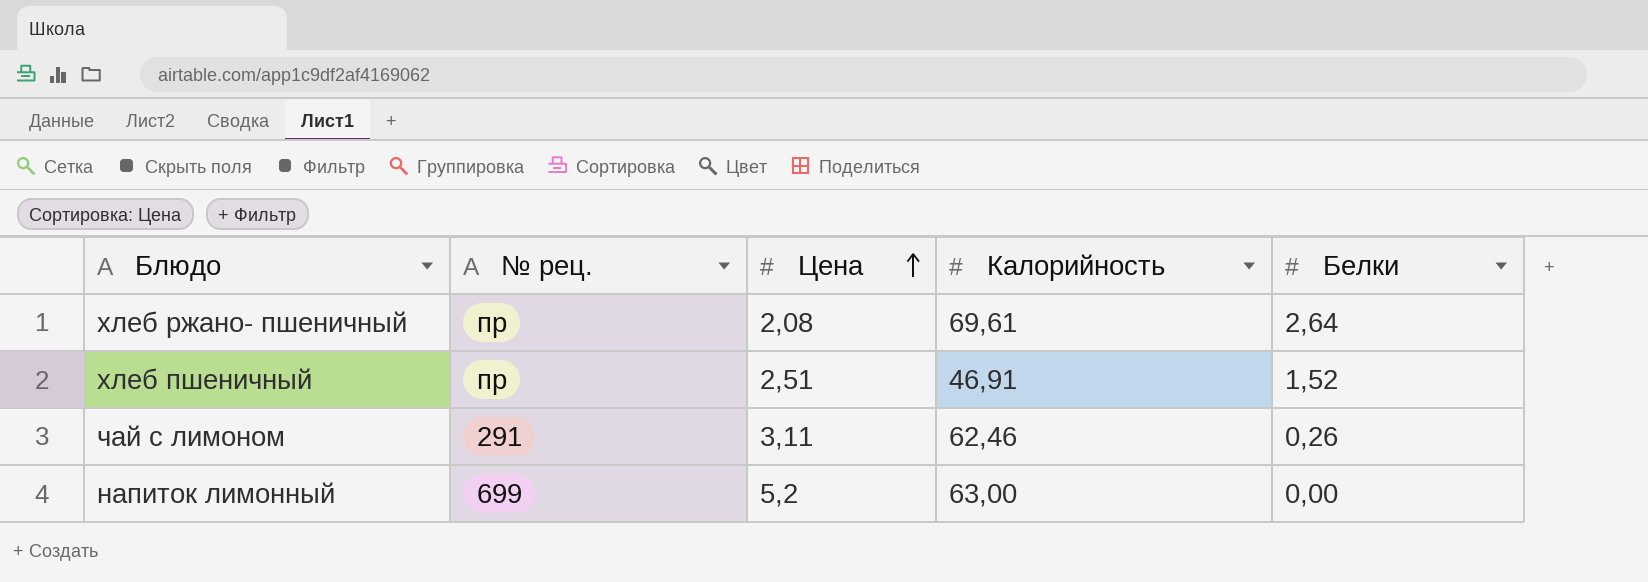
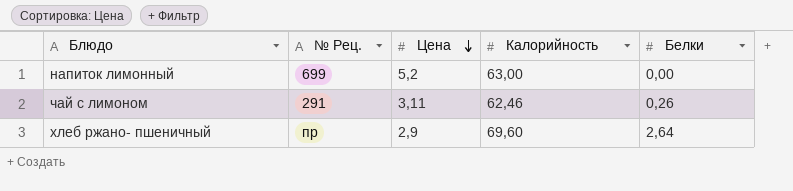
row order: Цена ascending -> Цена descending
column name: № рец. -> № Рец.
row хлеб пшеничный: пр | 2,51 | 46,91 | 1,52 -> none
хлеб ржано- пшеничный | Цена: 2,08 -> 2,9
хлеб ржано- пшеничный | Калорийность: 69,61 -> 69,60

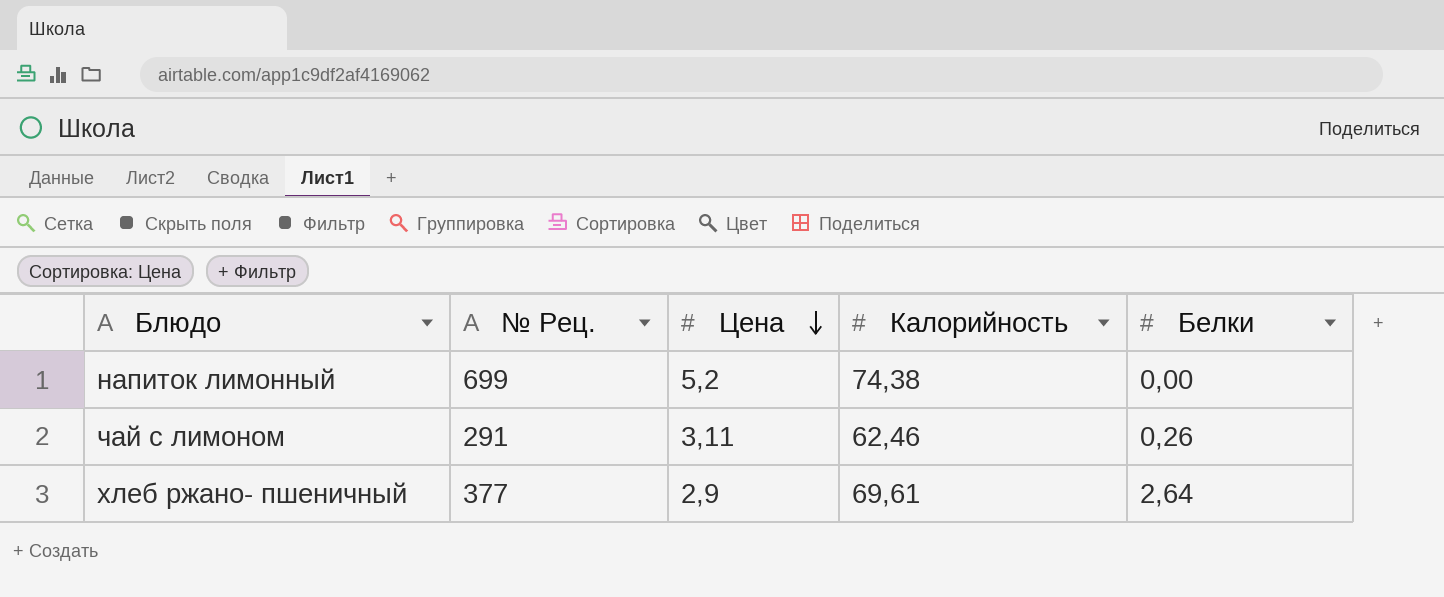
напиток лимонный | Калорийность: 63,00 -> 74,38
хлеб ржано- пшеничный | № Рец.: пр -> 377
хлеб ржано- пшеничный | Калорийность: 69,60 -> 69,61

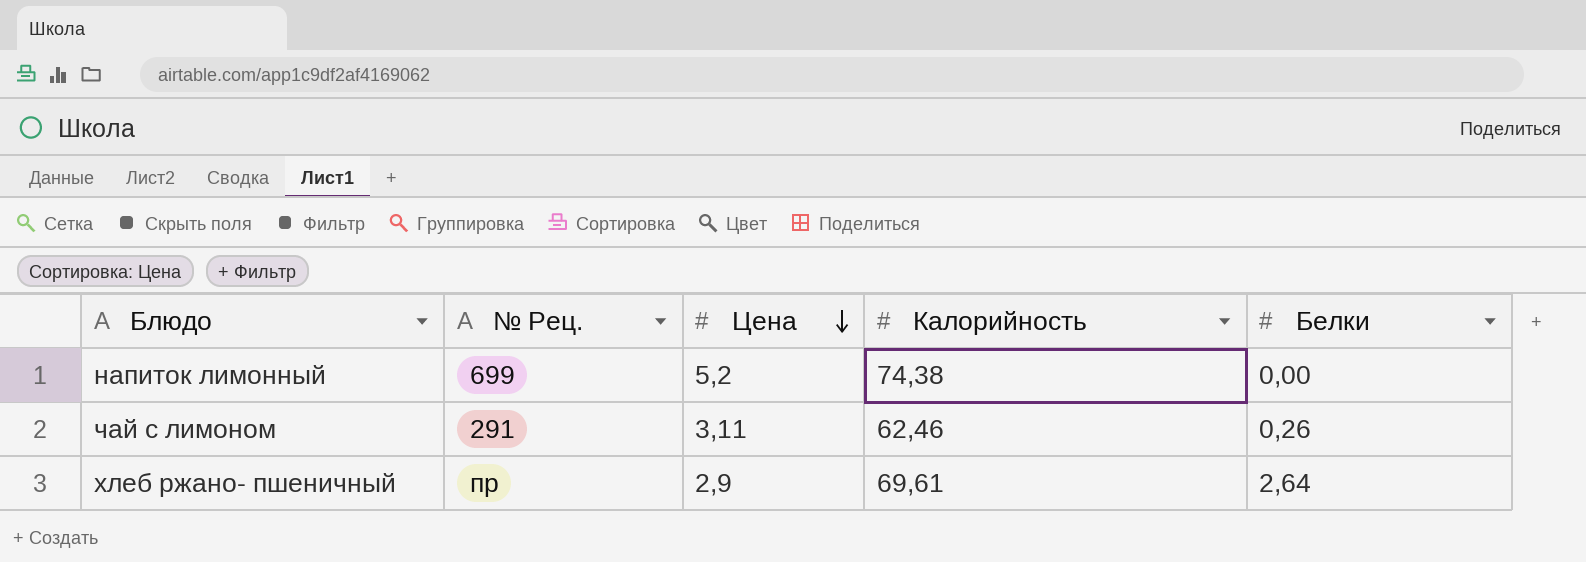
хлеб ржано- пшеничный | № Рец.: 377 -> пр

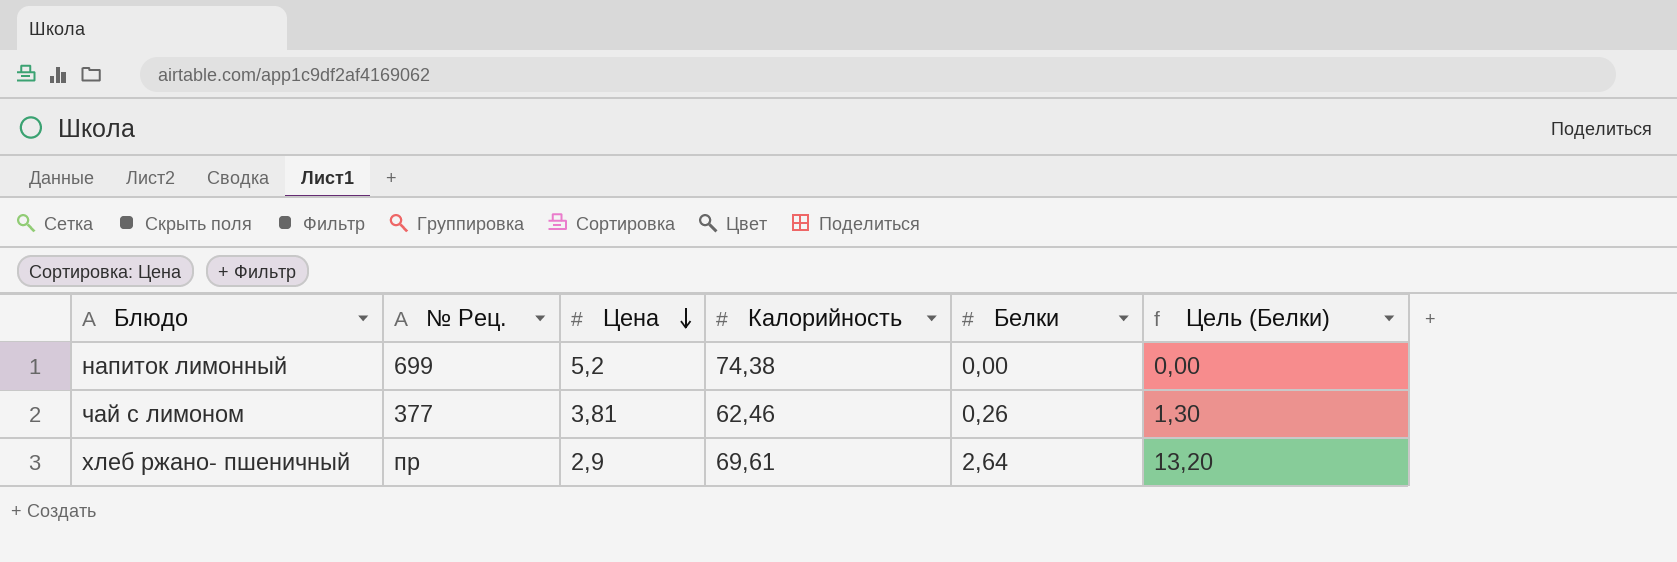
column Цель (Белки) | formula: none -> [Белки] * 5
чай с лимоном | № Рец.: 291 -> 377
чай с лимоном | Цена: 3,11 -> 3,81

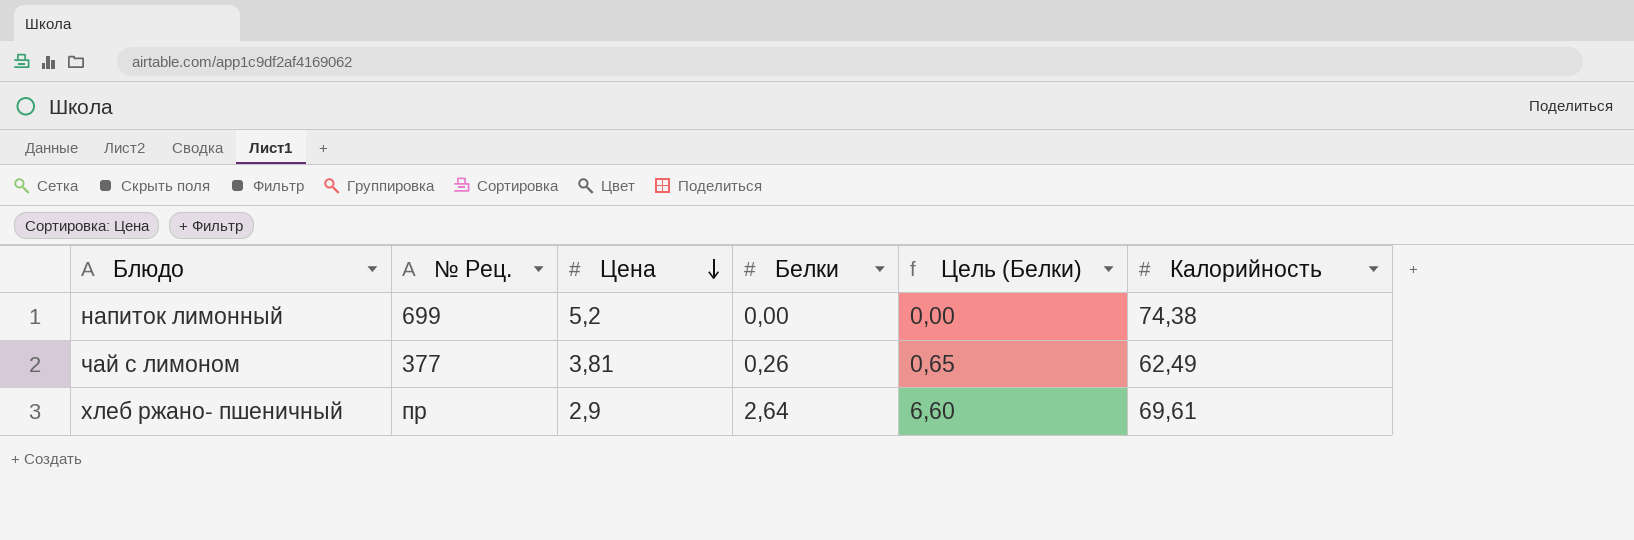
column Цель (Белки) | formula: [Белки] * 5 -> [Белки] * 2,5
column Калорийность | position: 4 -> 6
чай с лимоном | Калорийность: 62,46 -> 62,49

